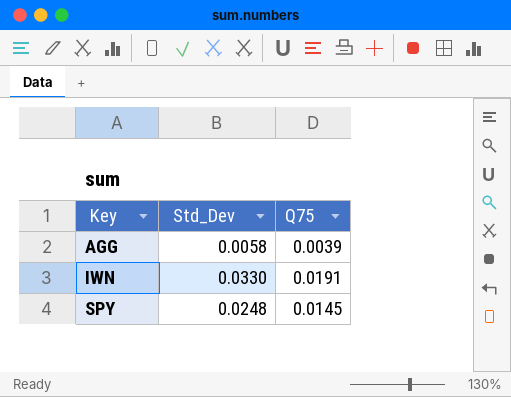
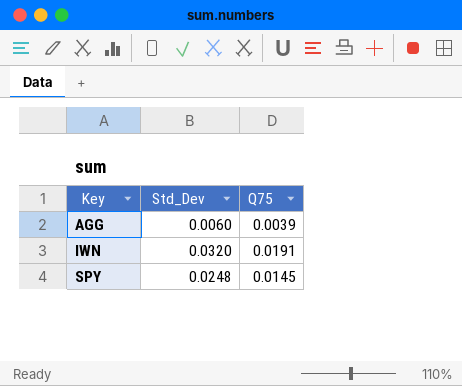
AGG | Std_Dev: 0.0058 -> 0.0060
IWN | Std_Dev: 0.0330 -> 0.0320

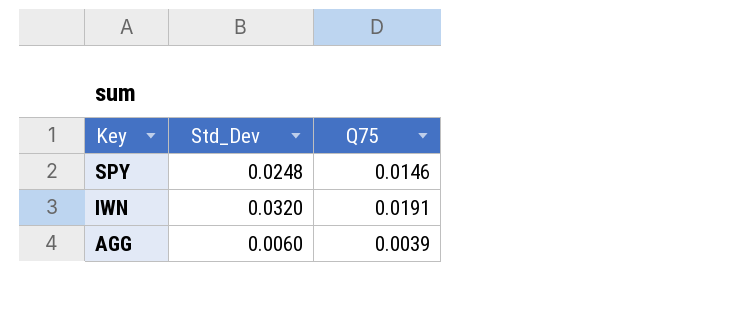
row order: Key ascending -> Key descending
SPY | Q75: 0.0145 -> 0.0146

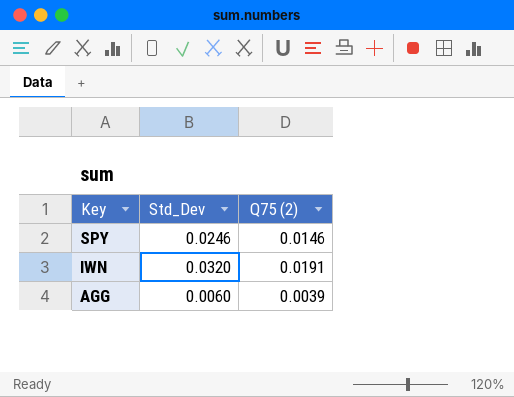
column name: Q75 -> Q75 (2)
SPY | Std_Dev: 0.0248 -> 0.0246

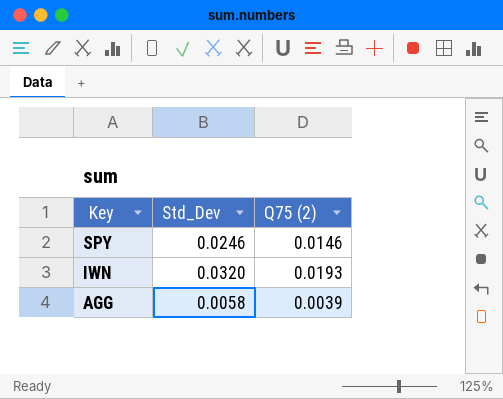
IWN | Q75 (2): 0.0191 -> 0.0193
AGG | Std_Dev: 0.0060 -> 0.0058

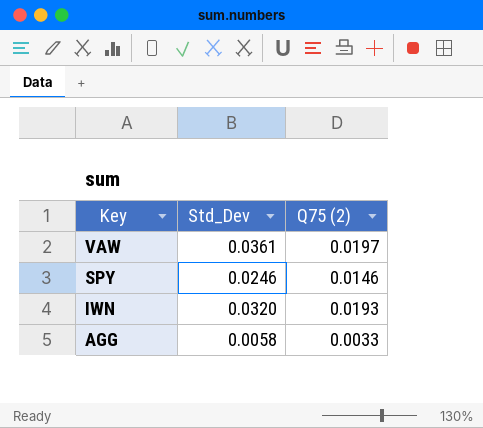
row VAW: none -> 0.0361 | 0.0197
AGG | Q75 (2): 0.0039 -> 0.0033

